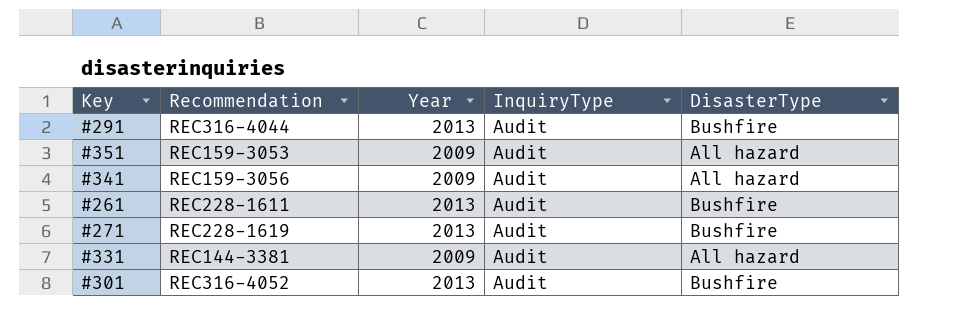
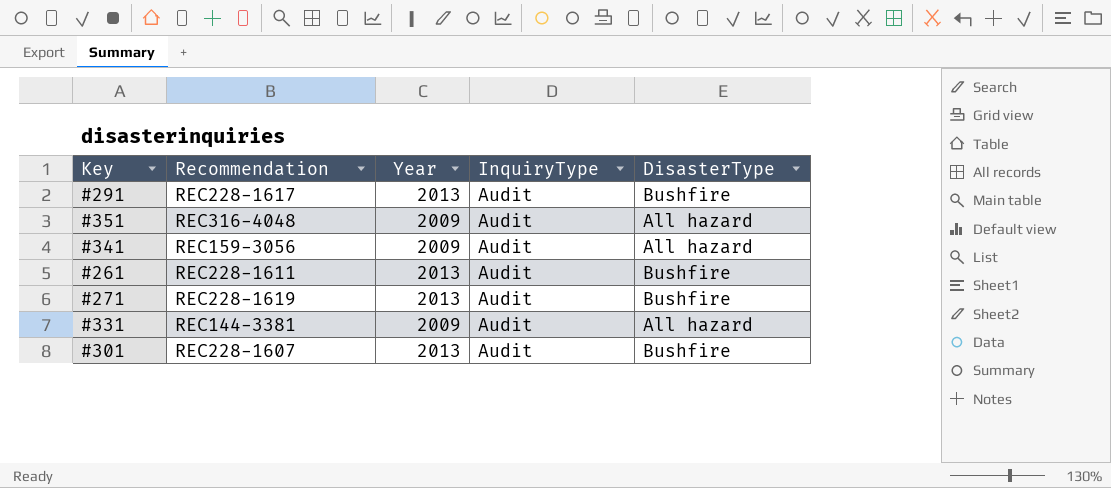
#291 | Recommendation: REC316-4044 -> REC228-1617
#351 | Recommendation: REC159-3053 -> REC316-4048
#301 | Recommendation: REC316-4052 -> REC228-1607

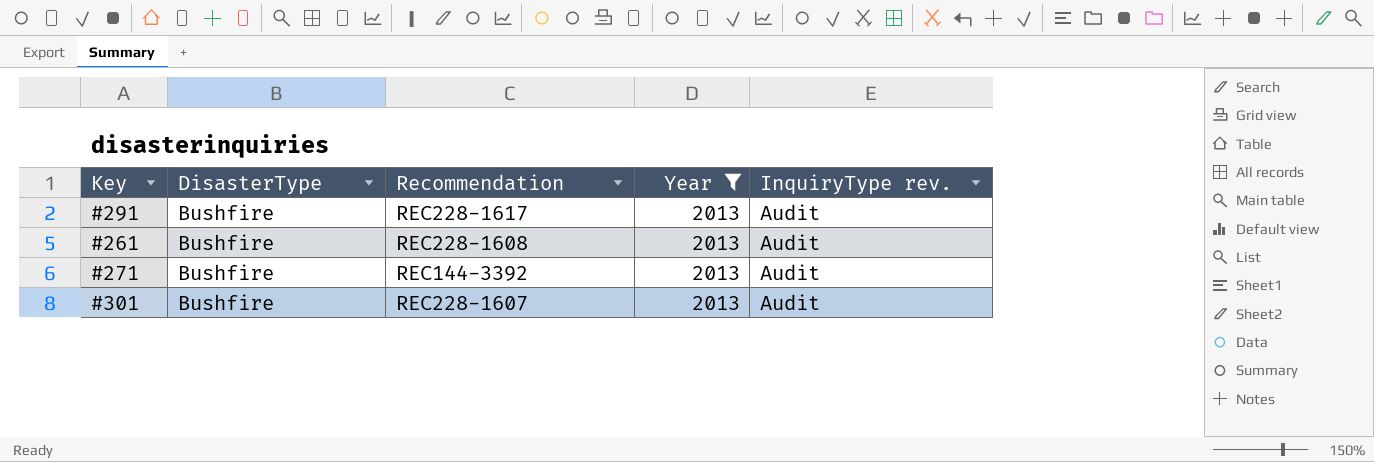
filter: none -> Year = 2013
column DisasterType | position: 5 -> 2
column name: InquiryType -> InquiryType rev.
#261 | Recommendation: REC228-1611 -> REC228-1608
#271 | Recommendation: REC228-1619 -> REC144-3392

